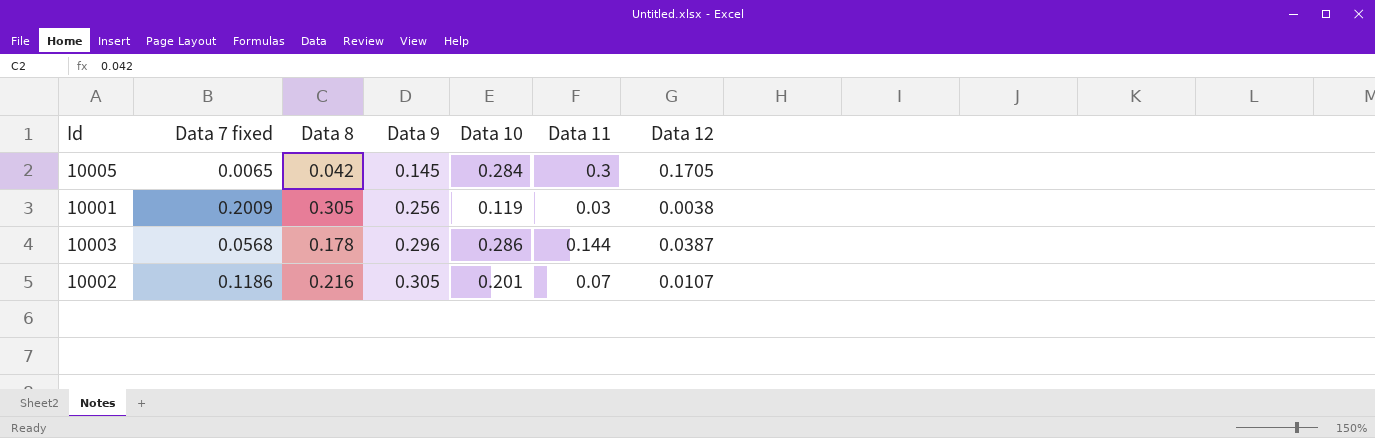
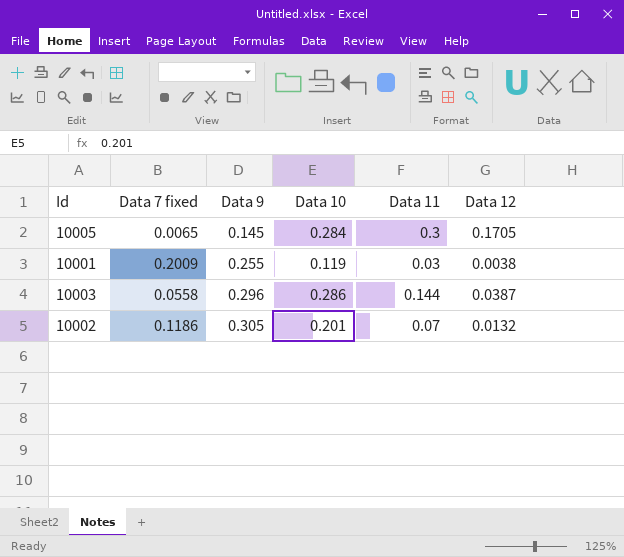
column Data 8 | position: 3 -> none
10001 | Data 9: 0.256 -> 0.255
10003 | Data 7 fixed: 0.0568 -> 0.0558
10002 | Data 12: 0.0107 -> 0.0132

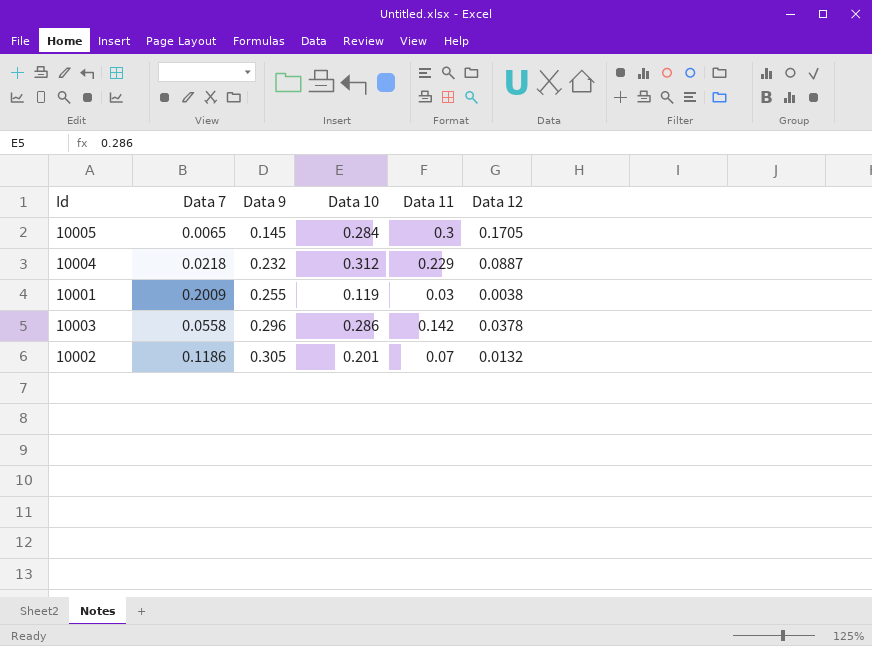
column name: Data 7 fixed -> Data 7
row 10004: none -> 0.0218 | 0.232 | 0.312 | 0.229 | 0.0887
10003 | Data 11: 0.144 -> 0.142
10003 | Data 12: 0.0387 -> 0.0378

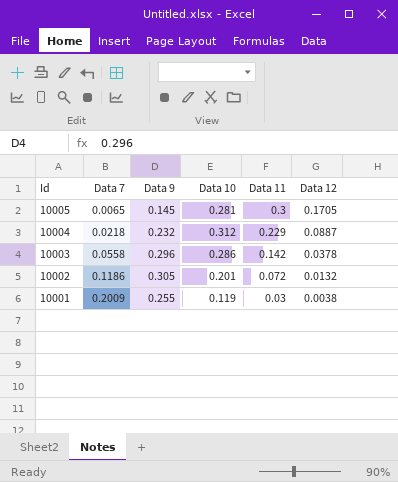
row order: Data 9 ascending -> Id descending
10005 | Data 10: 0.284 -> 0.281
10002 | Data 11: 0.07 -> 0.072

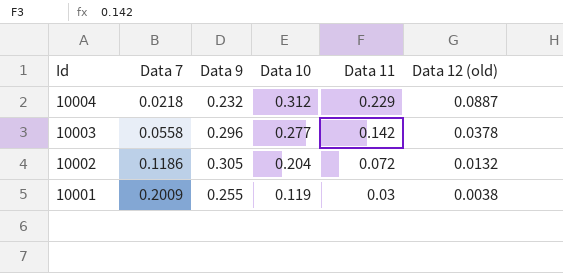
column name: Data 12 -> Data 12 (old)
row 10005: 0.0065 | 0.145 | 0.281 | 0.3 | 0.1705 -> none
10003 | Data 10: 0.286 -> 0.277
10002 | Data 10: 0.201 -> 0.204

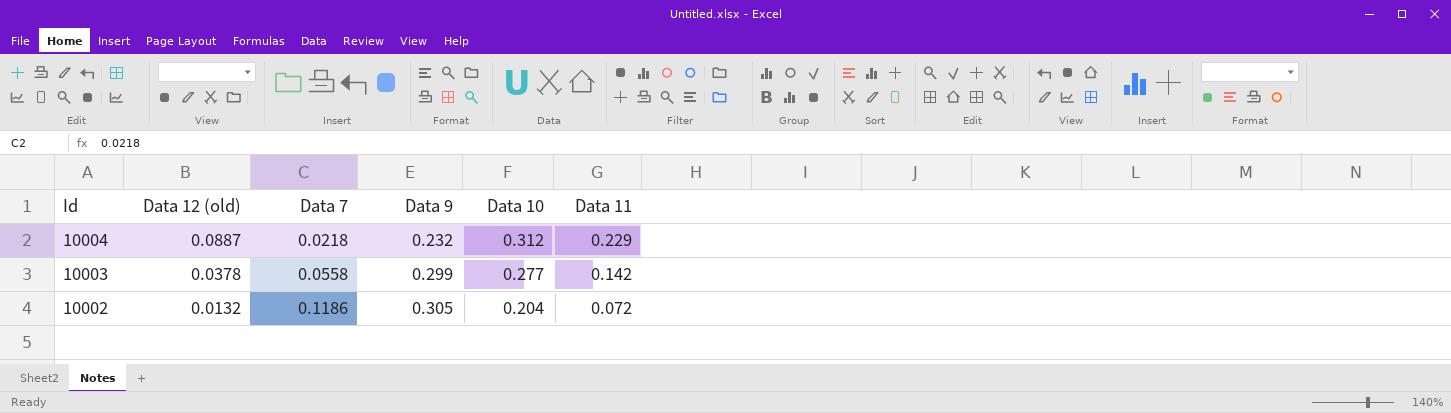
column Data 12 (old) | position: 6 -> 2
row 10001: 0.2009 | 0.255 | 0.119 | 0.03 | 0.0038 -> none
10003 | Data 9: 0.296 -> 0.299

